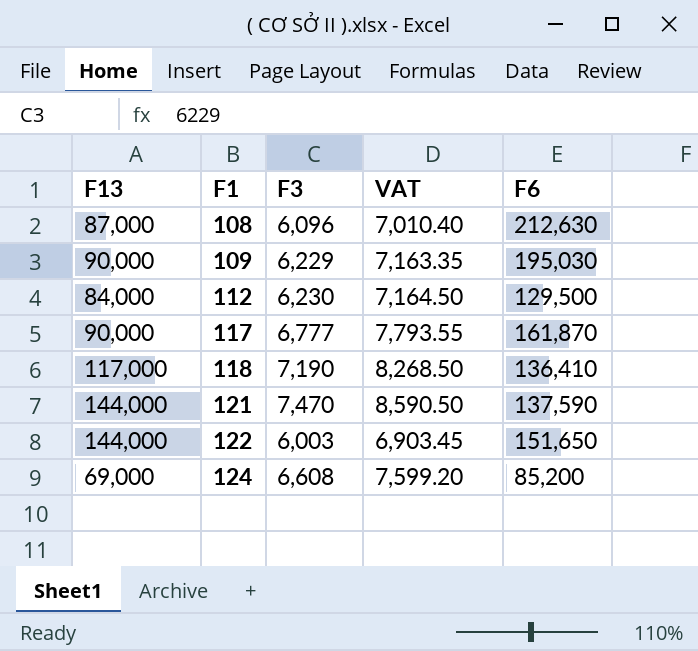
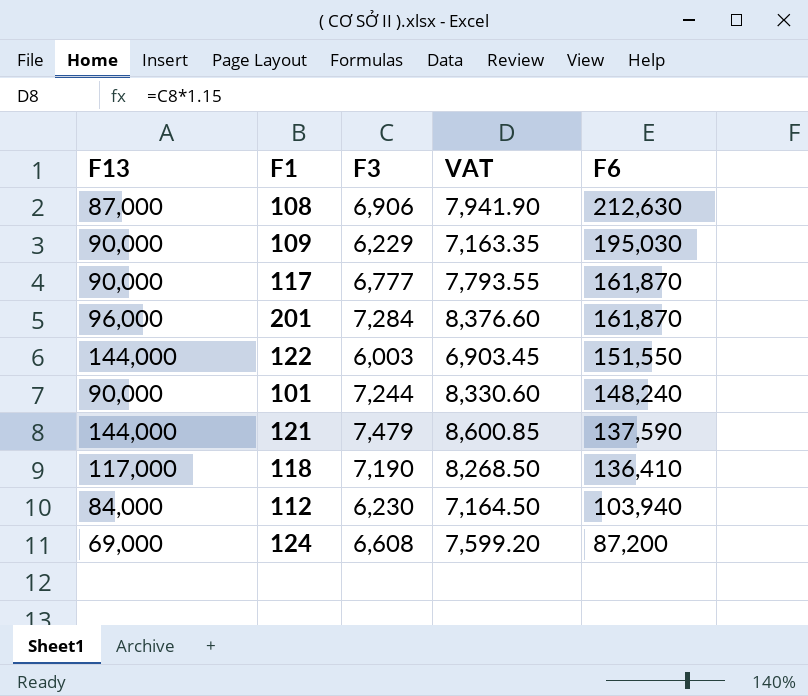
row order: F1 ascending -> F6 descending
108 | F3: 6,096 -> 6,906
108 | VAT: 7,010.40 -> 7,941.90
row 201: none -> 96,000 | 7,284 | 8,376.60 | 161,870
122 | F6: 151,650 -> 151,550
row 101: none -> 90,000 | 7,244 | 8,330.60 | 148,240
121 | F3: 7,470 -> 7,479
121 | VAT: 8,590.50 -> 8,600.85
112 | F6: 129,500 -> 103,940
124 | F6: 85,200 -> 87,200

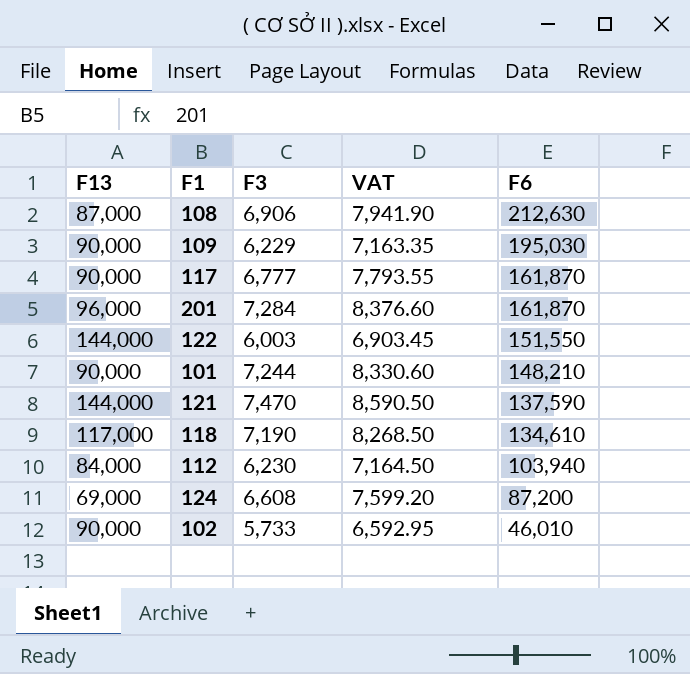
101 | F6: 148,240 -> 148,210
121 | F3: 7,479 -> 7,470
121 | VAT: 8,600.85 -> 8,590.50
118 | F6: 136,410 -> 134,610
row 102: none -> 90,000 | 5,733 | 6,592.95 | 46,010

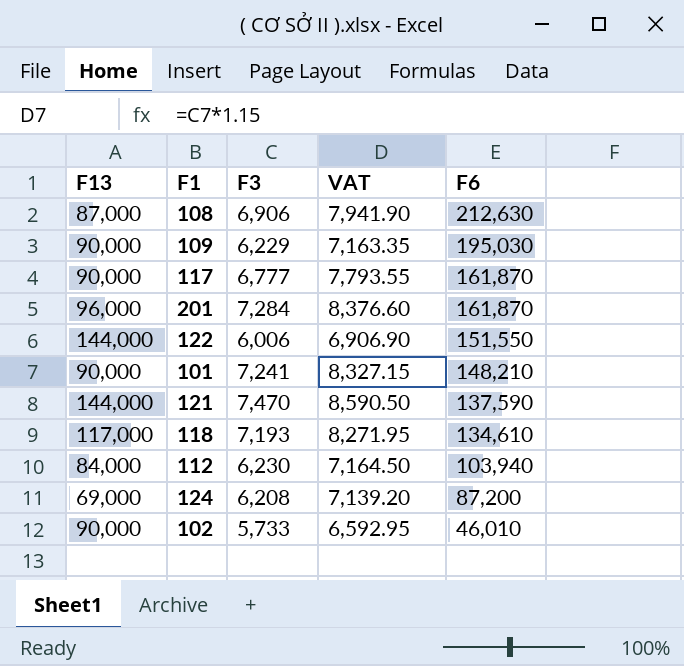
122 | F3: 6,003 -> 6,006
122 | VAT: 6,903.45 -> 6,906.90
101 | F3: 7,244 -> 7,241
101 | VAT: 8,330.60 -> 8,327.15
118 | F3: 7,190 -> 7,193
118 | VAT: 8,268.50 -> 8,271.95
124 | F3: 6,608 -> 6,208
124 | VAT: 7,599.20 -> 7,139.20

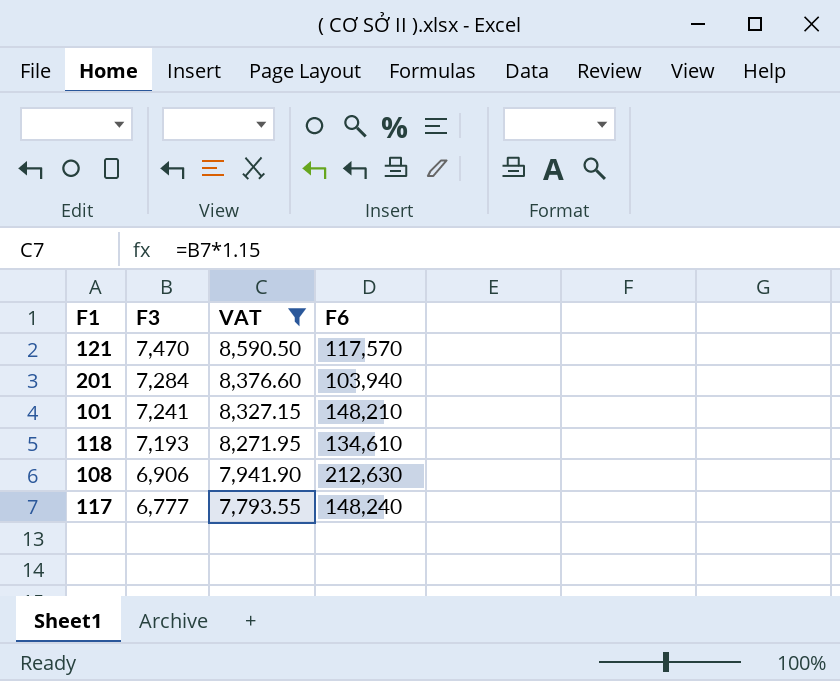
filter: none -> VAT >= 7,793.55
row order: F6 descending -> F3 descending
column F13 | position: 1 -> none
121 | F6: 137,590 -> 117,570
201 | F6: 161,870 -> 103,940
117 | F6: 161,870 -> 148,240

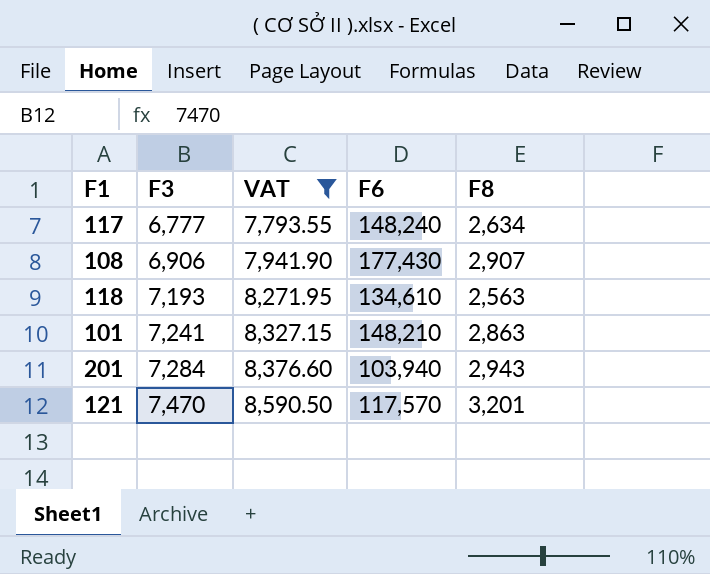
row order: F3 descending -> F3 ascending
column F8 | position: none -> 5
108 | F6: 212,630 -> 177,430

